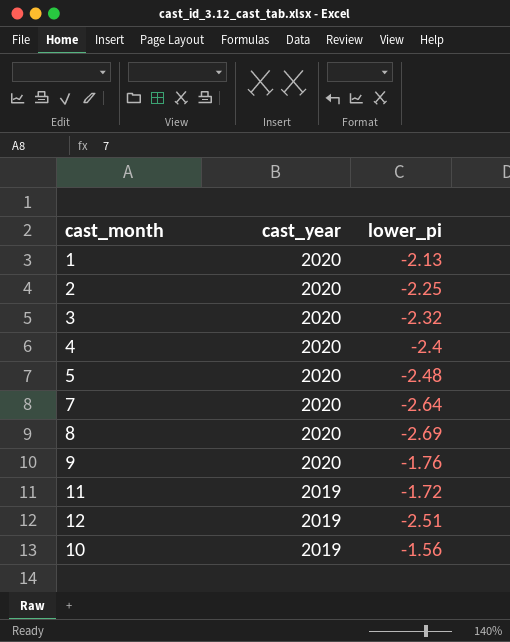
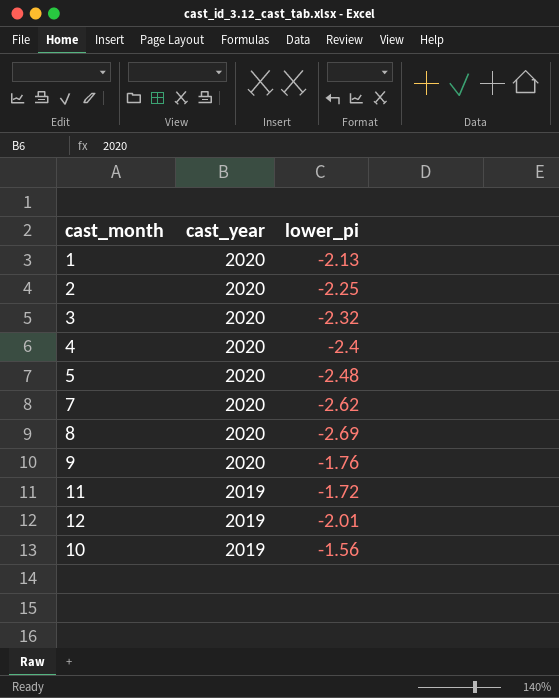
7 | lower_pi: -2.64 -> -2.62
12 | lower_pi: -2.51 -> -2.01

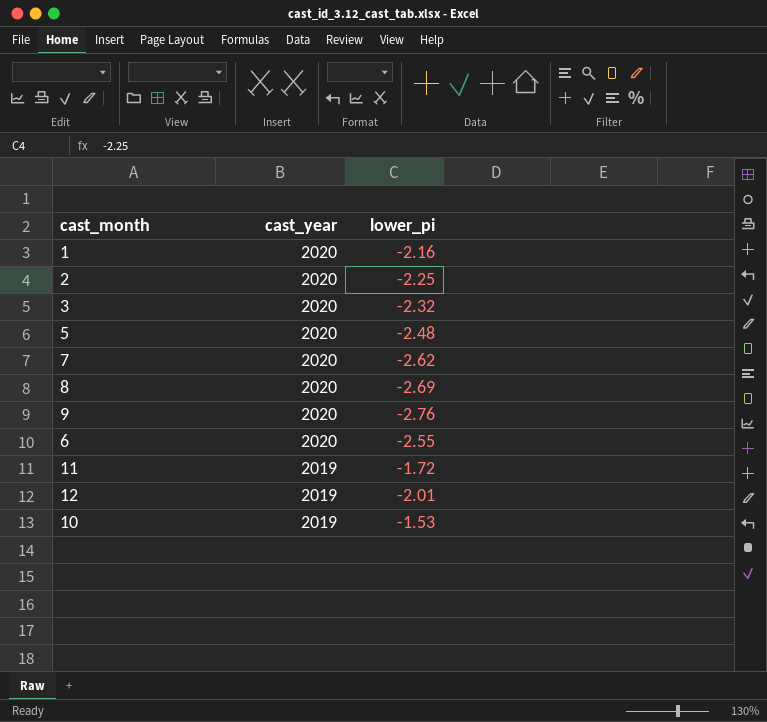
row 4: 2020 | -2.4 -> none
1 | lower_pi: -2.13 -> -2.16
9 | lower_pi: -1.76 -> -2.76
row 6: none -> 2020 | -2.55
10 | lower_pi: -1.56 -> -1.53

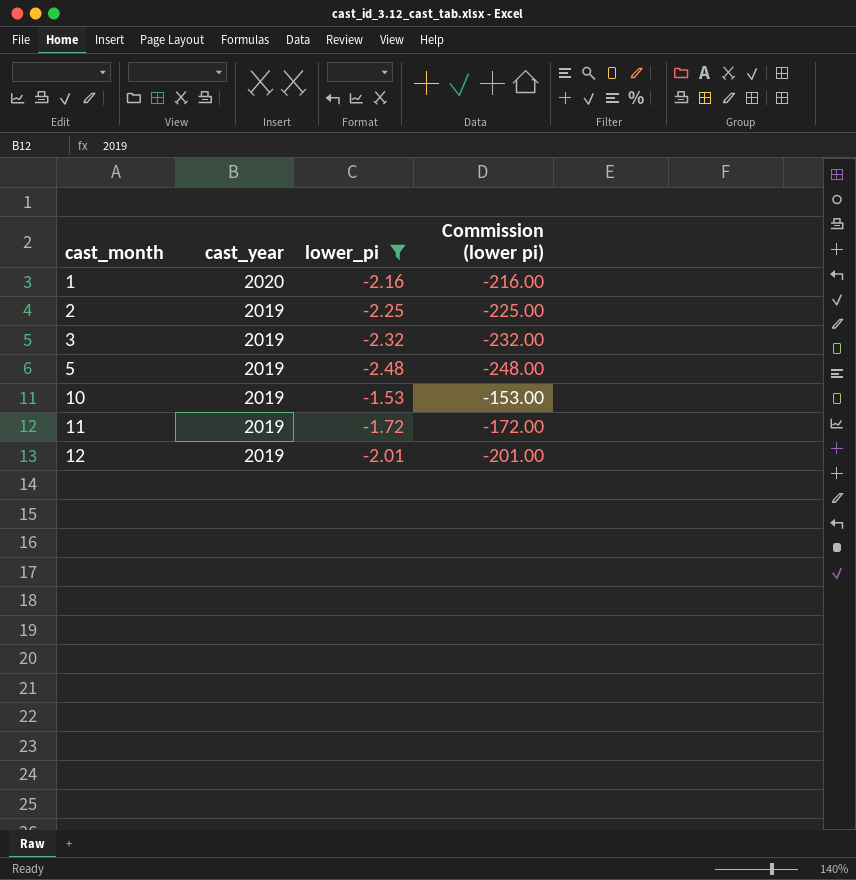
filter: none -> lower_pi >= -2.48
row order: cast_year descending -> cast_month ascending
column Commission (lower pi) | formula: none -> [lower_pi] * 100
2 | cast_year: 2020 -> 2019
3 | cast_year: 2020 -> 2019
5 | cast_year: 2020 -> 2019

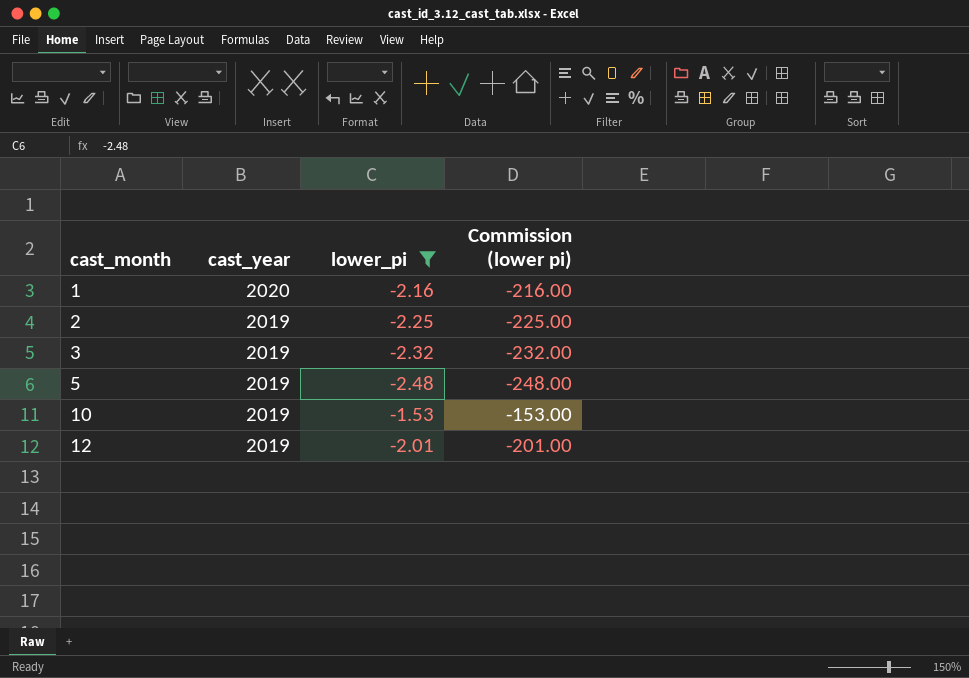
row 11: 2019 | -1.72 | -172.00 -> none

